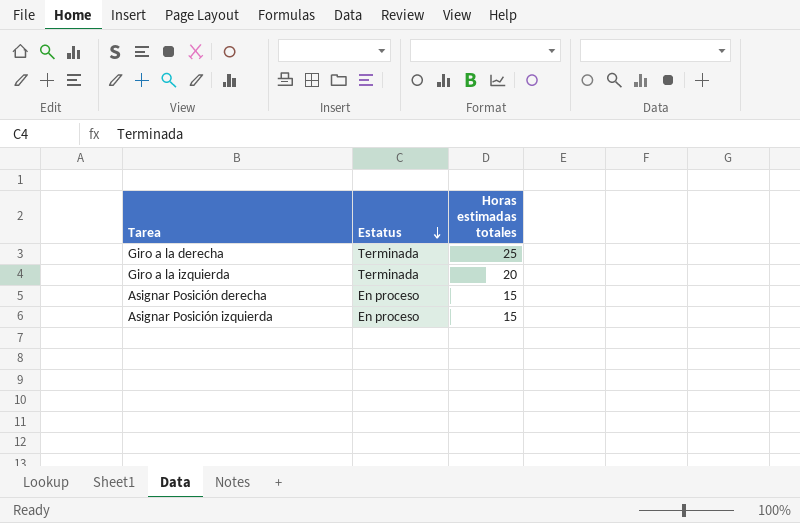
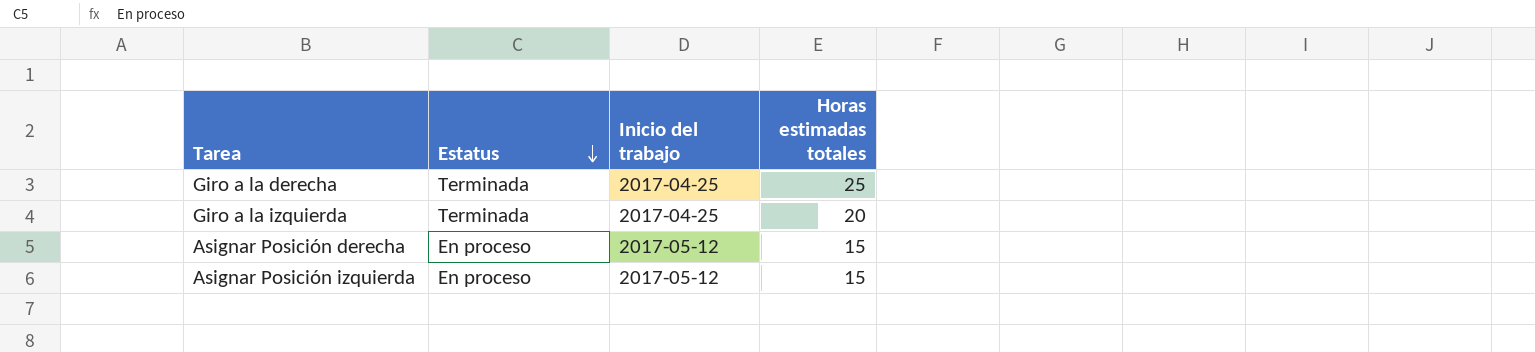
column Inicio del trabajo | position: none -> 3

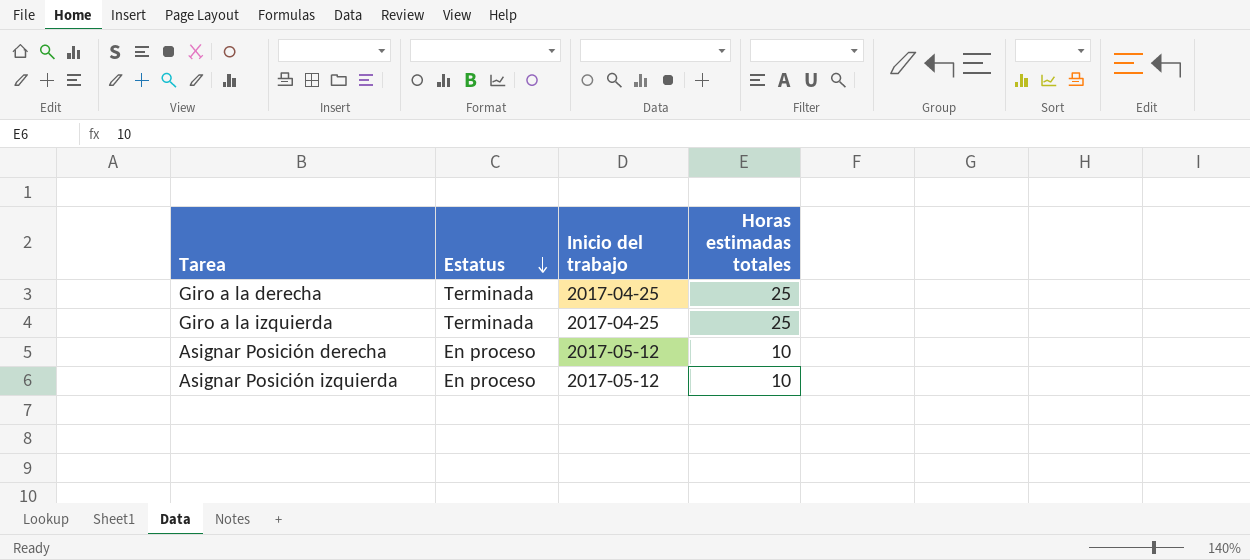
Giro a la izquierda | Horas estimadas totales: 20 -> 25
Asignar Posición derecha | Horas estimadas totales: 15 -> 10
Asignar Posición izquierda | Horas estimadas totales: 15 -> 10

